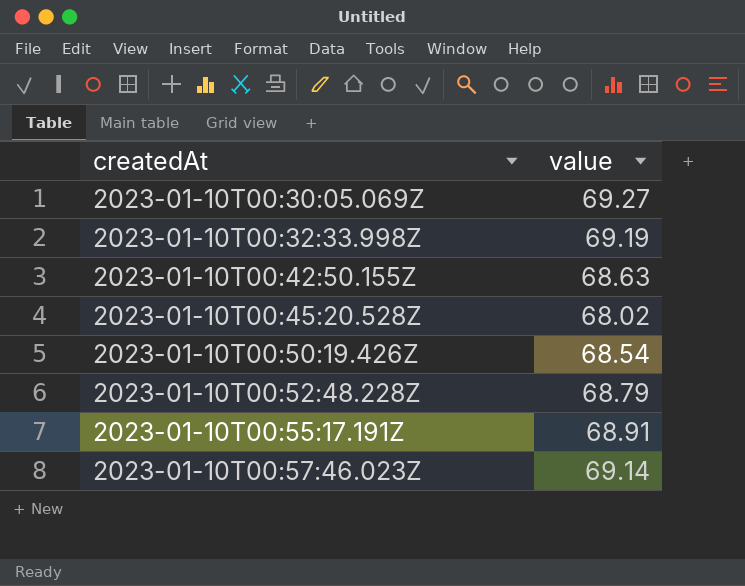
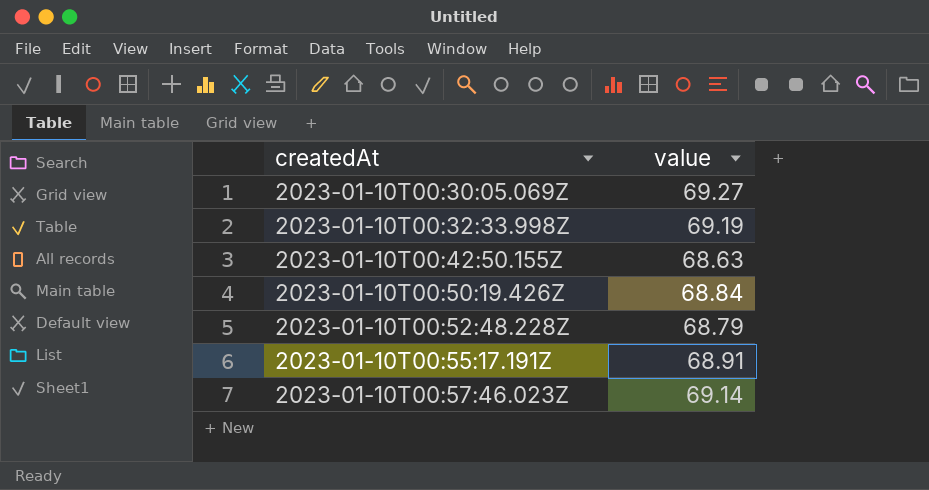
row 2023-01-10T00:45:20.528Z: 68.02 -> none
2023-01-10T00:50:19.426Z | value: 68.54 -> 68.84

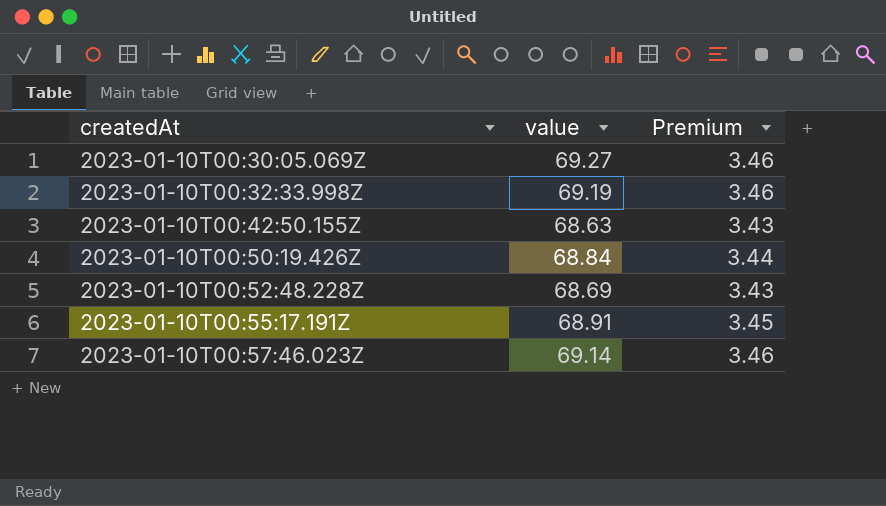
column Premium | formula: none -> [value] * 0.05
2023-01-10T00:52:48.228Z | value: 68.79 -> 68.69

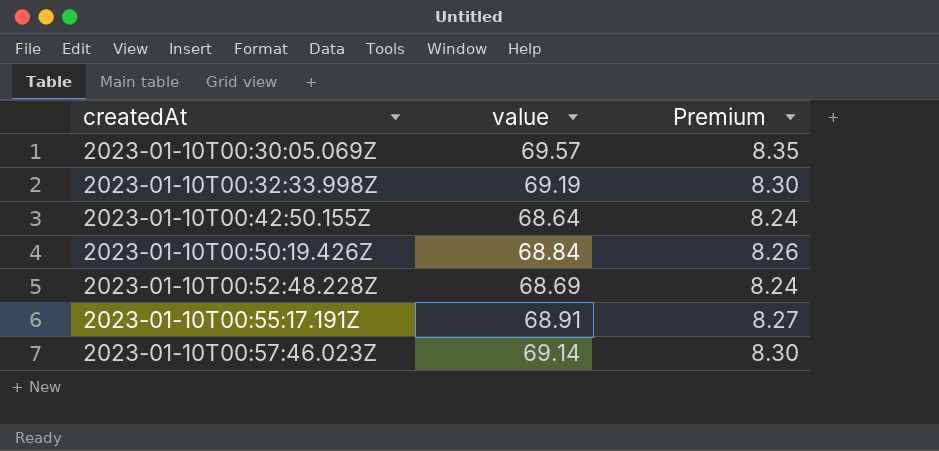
column Premium | formula: [value] * 0.05 -> [value] * 0.12
2023-01-10T00:30:05.069Z | value: 69.27 -> 69.57
2023-01-10T00:42:50.155Z | value: 68.63 -> 68.64

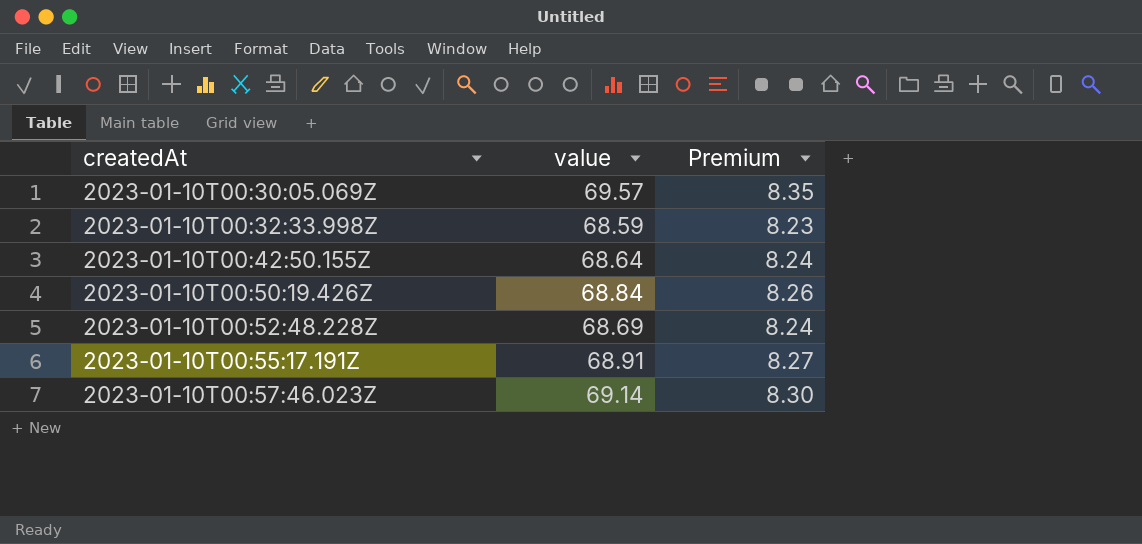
2023-01-10T00:32:33.998Z | value: 69.19 -> 68.59
2023-01-10T00:32:33.998Z | Premium: 8.30 -> 8.23

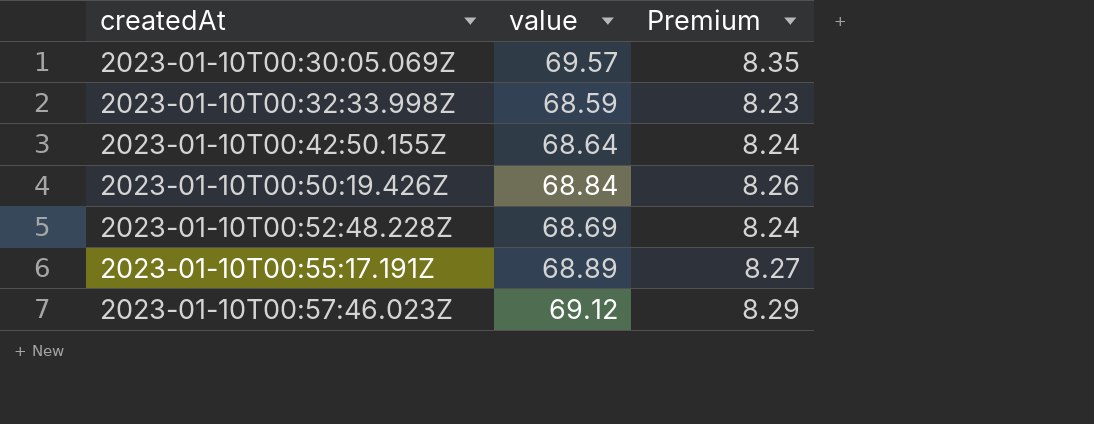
2023-01-10T00:55:17.191Z | value: 68.91 -> 68.89
2023-01-10T00:57:46.023Z | value: 69.14 -> 69.12
2023-01-10T00:57:46.023Z | Premium: 8.30 -> 8.29

